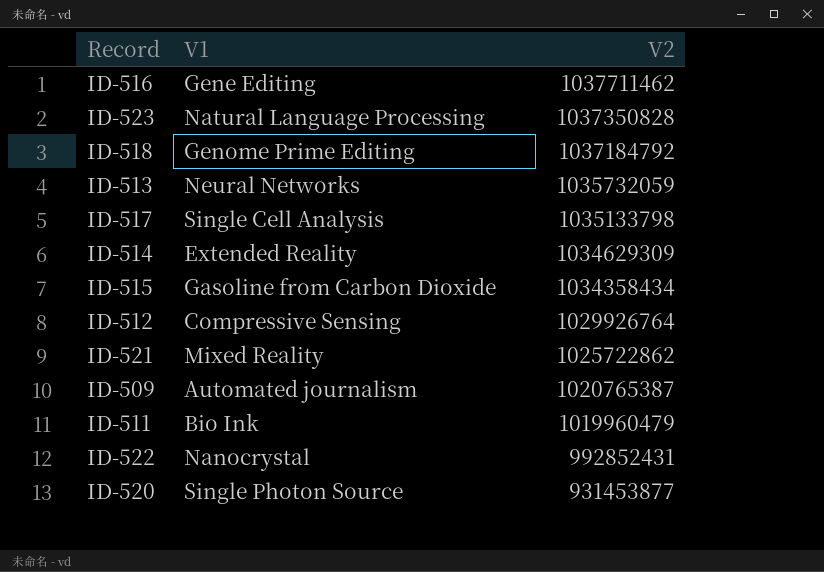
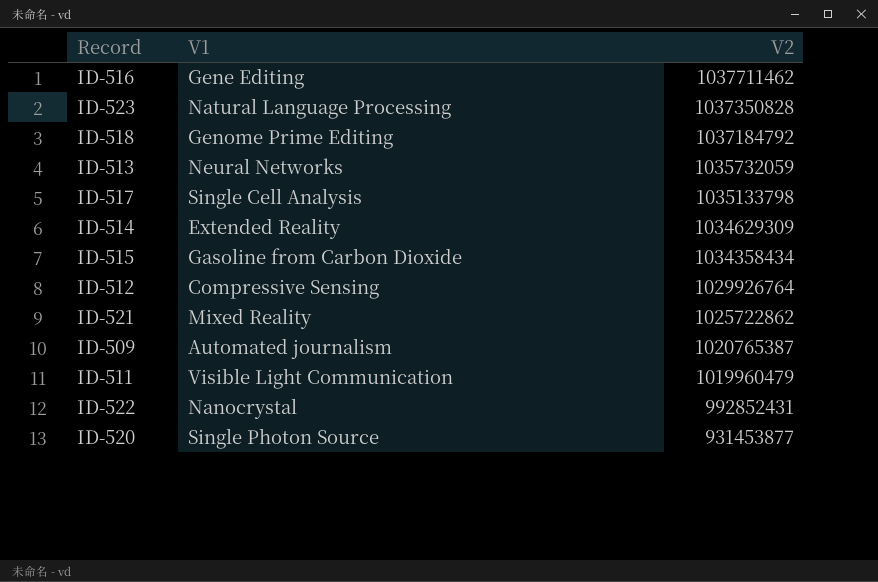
ID-511 | V1: Bio Ink -> Visible Light Communication

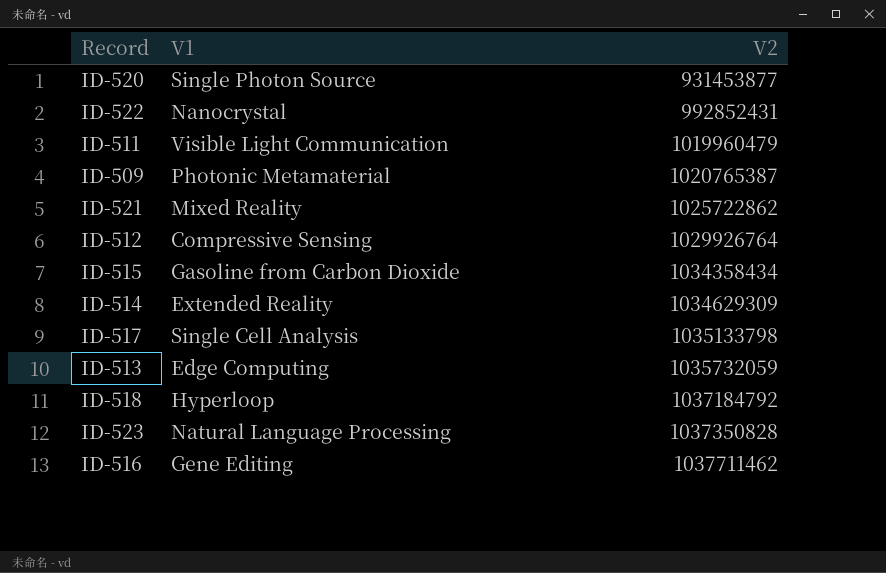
row order: V2 descending -> V2 ascending
ID-509 | V1: Automated journalism -> Photonic Metamaterial
ID-513 | V1: Neural Networks -> Edge Computing
ID-518 | V1: Genome Prime Editing -> Hyperloop

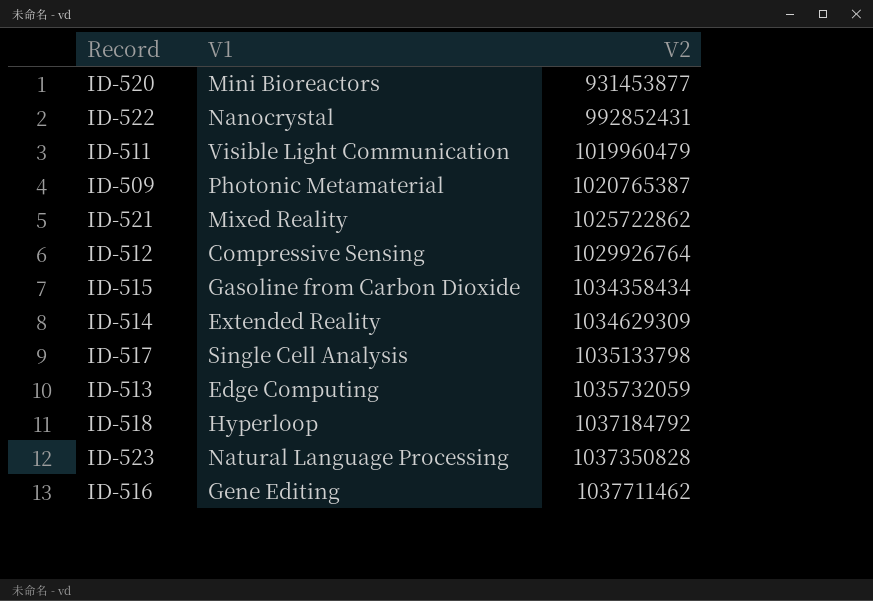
ID-520 | V1: Single Photon Source -> Mini Bioreactors

